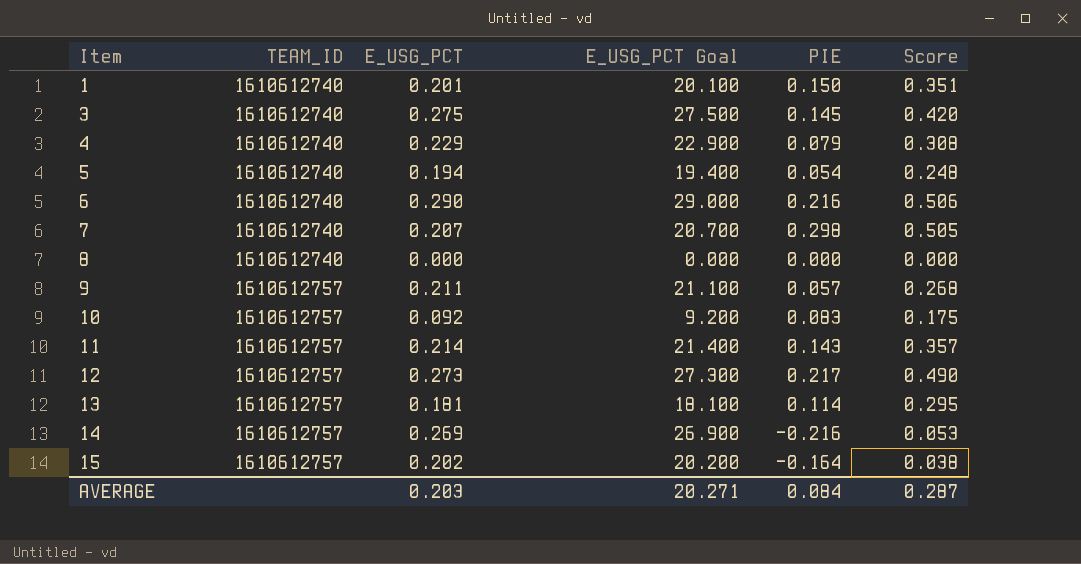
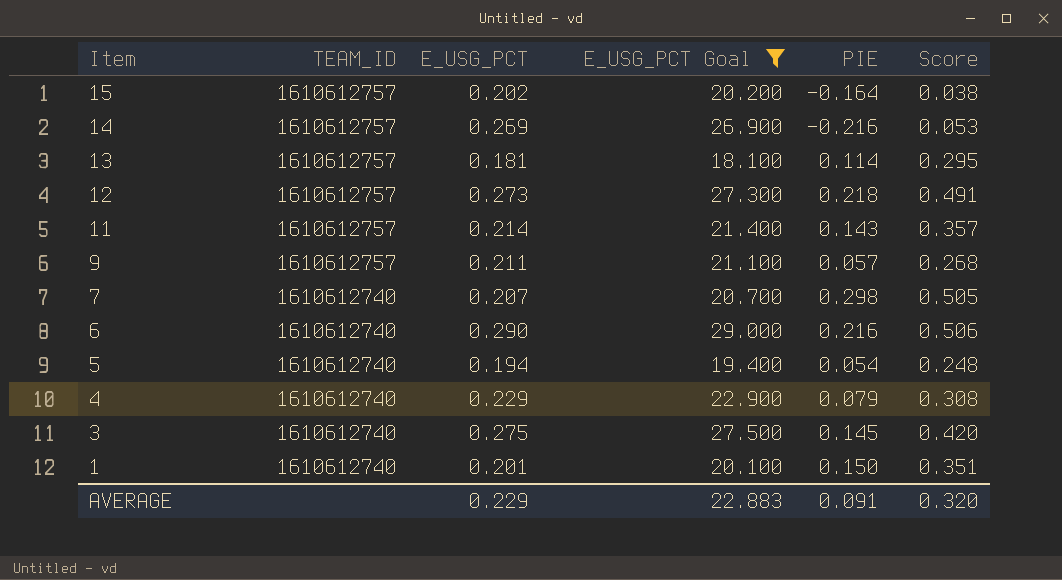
filter: none -> E_USG_PCT Goal >= 18.100
row order: Item ascending -> Item descending
12 | PIE: 0.217 -> 0.218
12 | Score: 0.490 -> 0.491
AVERAGE | E_USG_PCT: 0.203 -> 0.229
AVERAGE | E_USG_PCT Goal: 20.271 -> 22.883
AVERAGE | PIE: 0.084 -> 0.091
AVERAGE | Score: 0.287 -> 0.320

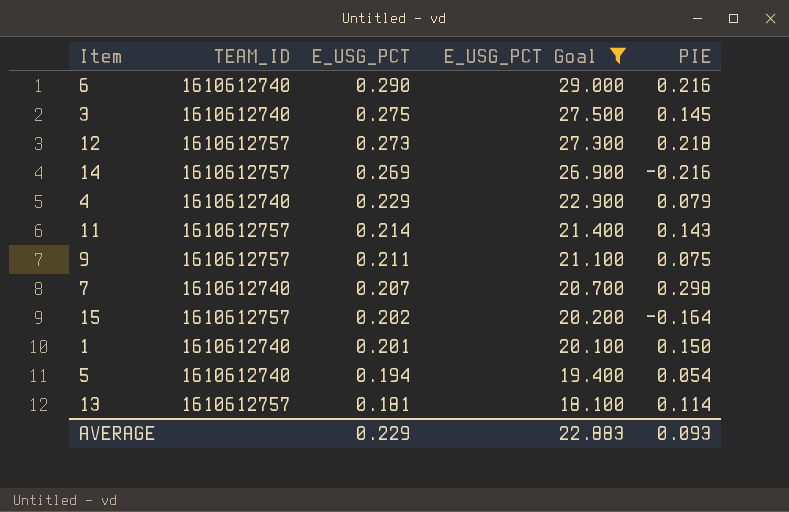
row order: Item descending -> E_USG_PCT descending
column Score | formula: [E_USG_PCT] + [PIE] -> none
9 | PIE: 0.057 -> 0.075
AVERAGE | PIE: 0.091 -> 0.093

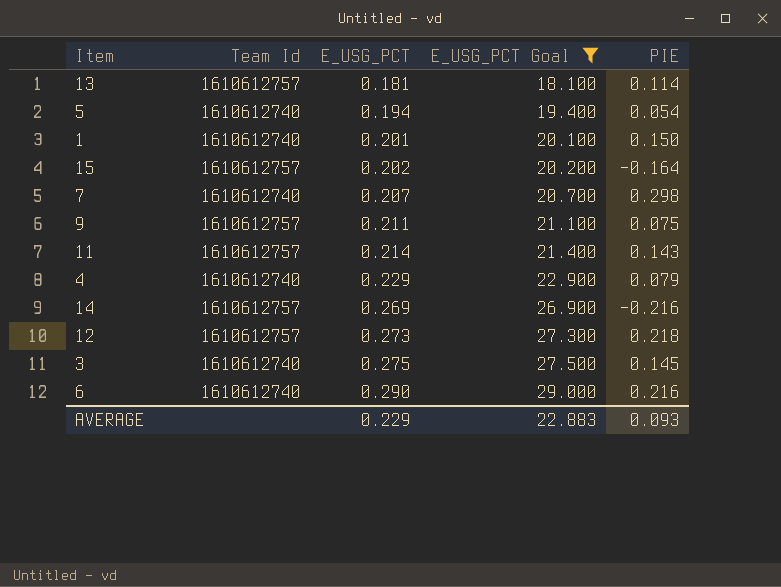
row order: E_USG_PCT descending -> E_USG_PCT ascending
column name: TEAM_ID -> Team Id

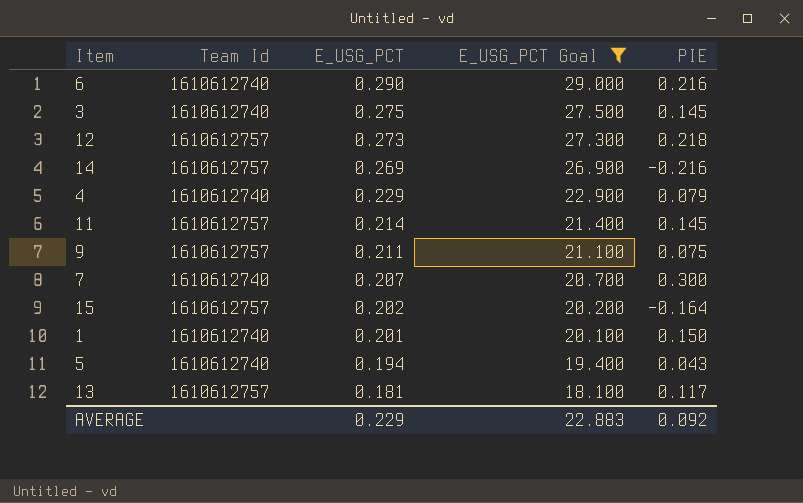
row order: E_USG_PCT ascending -> E_USG_PCT descending
11 | PIE: 0.143 -> 0.145
7 | PIE: 0.298 -> 0.300
5 | PIE: 0.054 -> 0.043
13 | PIE: 0.114 -> 0.117
AVERAGE | PIE: 0.093 -> 0.092

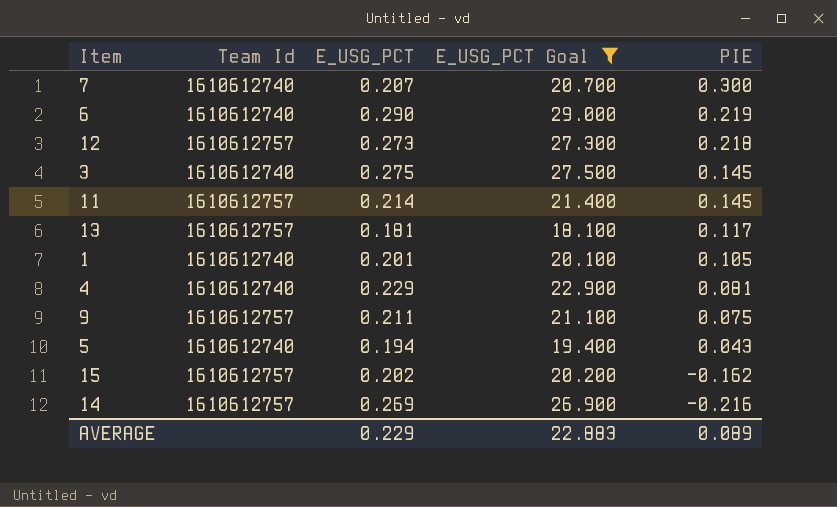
row order: E_USG_PCT descending -> PIE descending
6 | PIE: 0.216 -> 0.219
1 | PIE: 0.150 -> 0.105
4 | PIE: 0.079 -> 0.081
15 | PIE: -0.164 -> -0.162
AVERAGE | PIE: 0.092 -> 0.089

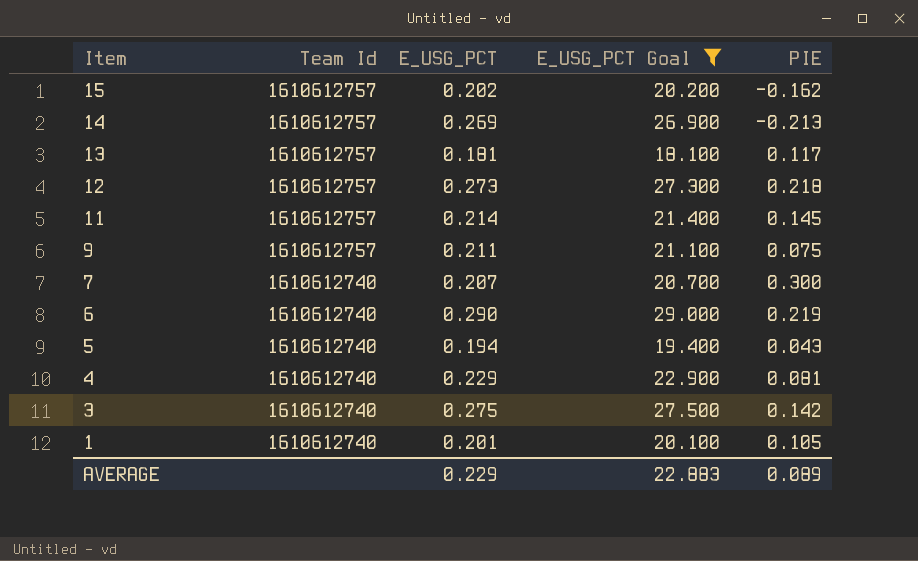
row order: PIE descending -> Item descending
14 | PIE: -0.216 -> -0.213
3 | PIE: 0.145 -> 0.142

